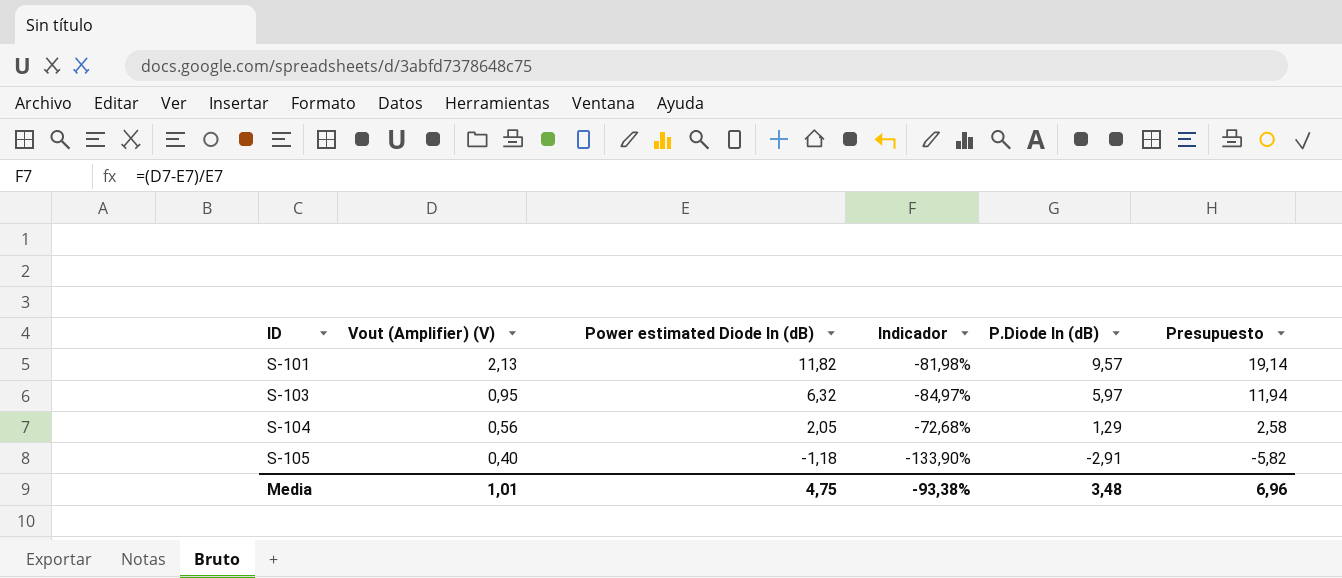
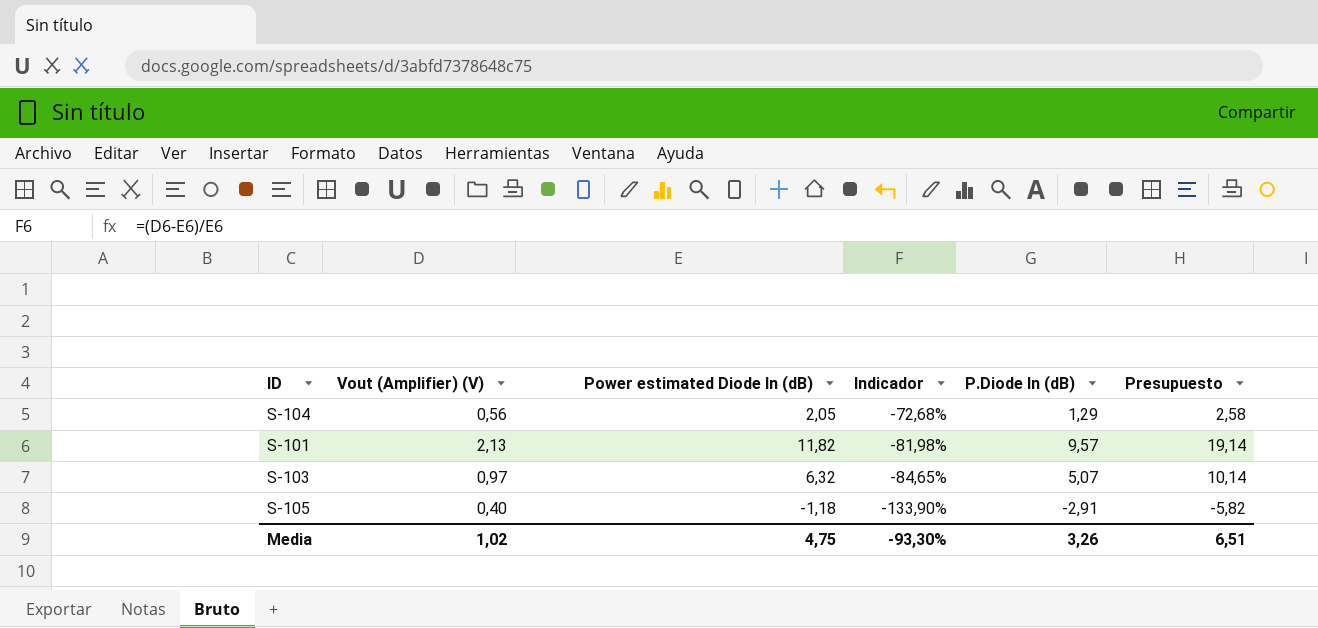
row order: ID ascending -> Indicador descending
S-103 | Vout (Amplifier) (V): 0,95 -> 0,97
S-103 | Indicador: -84,97% -> -84,65%
S-103 | P.Diode In (dB): 5,97 -> 5,07
S-103 | Presupuesto: 11,94 -> 10,14
Media | Vout (Amplifier) (V): 1,01 -> 1,02
Media | Indicador: -93,38% -> -93,30%
Media | P.Diode In (dB): 3,48 -> 3,26
Media | Presupuesto: 6,96 -> 6,51

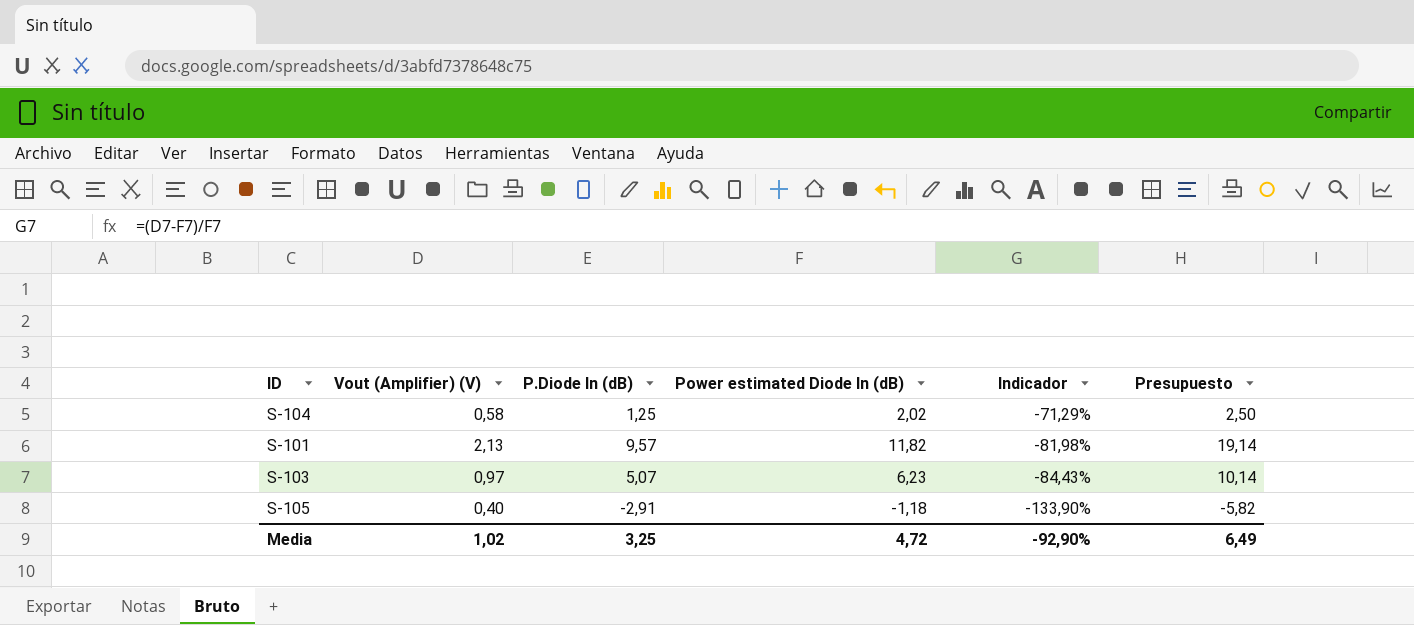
column P.Diode In (dB) | position: 5 -> 3
S-104 | Vout (Amplifier) (V): 0,56 -> 0,58
S-104 | P.Diode In (dB): 1,29 -> 1,25
S-104 | Power estimated Diode In (dB): 2,05 -> 2,02
S-104 | Indicador: -72,68% -> -71,29%
S-104 | Presupuesto: 2,58 -> 2,50
S-103 | Power estimated Diode In (dB): 6,32 -> 6,23
S-103 | Indicador: -84,65% -> -84,43%
Media | P.Diode In (dB): 3,26 -> 3,25
Media | Power estimated Diode In (dB): 4,75 -> 4,72
Media | Indicador: -93,30% -> -92,90%
Media | Presupuesto: 6,51 -> 6,49

